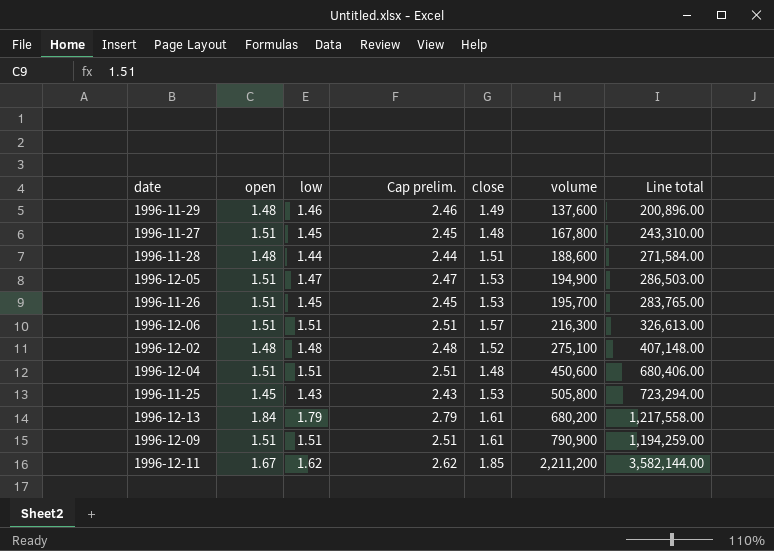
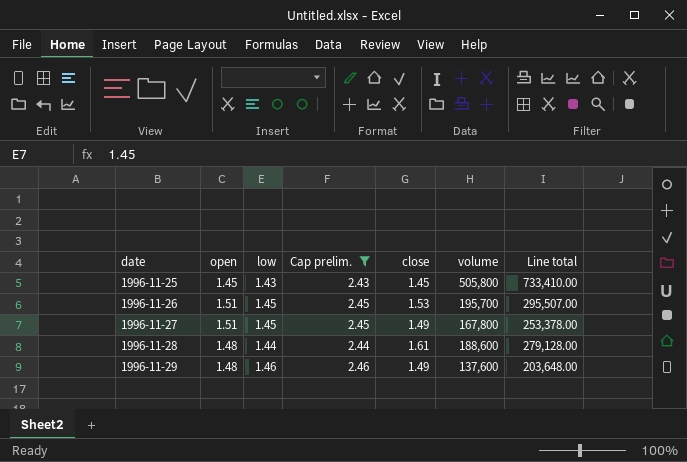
filter: none -> Cap prelim. <= 2.46
row order: volume ascending -> date ascending
column Line total | formula: [low] * [volume] -> [open] * [volume]
1996-11-25 | close: 1.53 -> 1.45
1996-11-27 | close: 1.48 -> 1.49
1996-11-28 | close: 1.51 -> 1.61

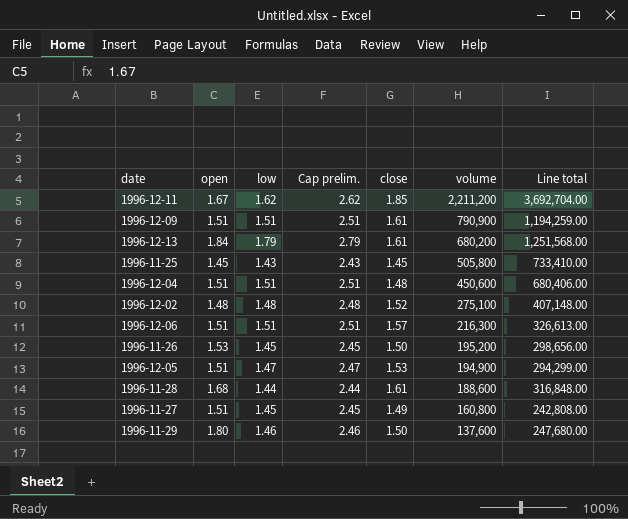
filter: Cap prelim. <= 2.46 -> none
row order: date ascending -> volume descending
1996-11-26 | open: 1.51 -> 1.53
1996-11-26 | close: 1.53 -> 1.50
1996-11-26 | volume: 195,700 -> 195,200
1996-11-26 | Line total: 295,507.00 -> 298,656.00
1996-11-28 | open: 1.48 -> 1.68
1996-11-28 | Line total: 279,128.00 -> 316,848.00
1996-11-27 | volume: 167,800 -> 160,800
1996-11-27 | Line total: 253,378.00 -> 242,808.00
1996-11-29 | open: 1.48 -> 1.80
1996-11-29 | close: 1.49 -> 1.50
1996-11-29 | Line total: 203,648.00 -> 247,680.00

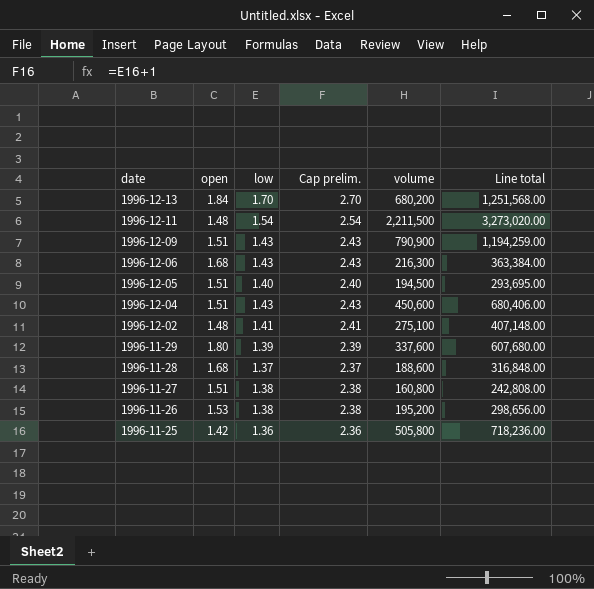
row order: volume descending -> date descending
column close | position: 5 -> none
1996-12-13 | low: 1.79 -> 1.70
1996-12-13 | Cap prelim.: 2.79 -> 2.70
1996-12-11 | open: 1.67 -> 1.48
1996-12-11 | low: 1.62 -> 1.54
1996-12-11 | Cap prelim.: 2.62 -> 2.54
1996-12-11 | volume: 2,211,200 -> 2,211,500
1996-12-11 | Line total: 3,692,704.00 -> 3,273,020.00
1996-12-09 | low: 1.51 -> 1.43
1996-12-09 | Cap prelim.: 2.51 -> 2.43
1996-12-06 | open: 1.51 -> 1.68
1996-12-06 | low: 1.51 -> 1.43
1996-12-06 | Cap prelim.: 2.51 -> 2.43
1996-12-06 | Line total: 326,613.00 -> 363,384.00
1996-12-05 | low: 1.47 -> 1.40
1996-12-05 | Cap prelim.: 2.47 -> 2.40
1996-12-05 | volume: 194,900 -> 194,500
1996-12-05 | Line total: 294,299.00 -> 293,695.00
1996-12-04 | low: 1.51 -> 1.43
1996-12-04 | Cap prelim.: 2.51 -> 2.43
1996-12-02 | low: 1.48 -> 1.41
1996-12-02 | Cap prelim.: 2.48 -> 2.41
1996-11-29 | low: 1.46 -> 1.39
1996-11-29 | Cap prelim.: 2.46 -> 2.39
1996-11-29 | volume: 137,600 -> 337,600
1996-11-29 | Line total: 247,680.00 -> 607,680.00
1996-11-28 | low: 1.44 -> 1.37
1996-11-28 | Cap prelim.: 2.44 -> 2.37
1996-11-27 | low: 1.45 -> 1.38
1996-11-27 | Cap prelim.: 2.45 -> 2.38
1996-11-26 | low: 1.45 -> 1.38
1996-11-26 | Cap prelim.: 2.45 -> 2.38
1996-11-25 | open: 1.45 -> 1.42
1996-11-25 | low: 1.43 -> 1.36
1996-11-25 | Cap prelim.: 2.43 -> 2.36
1996-11-25 | Line total: 733,410.00 -> 718,236.00

